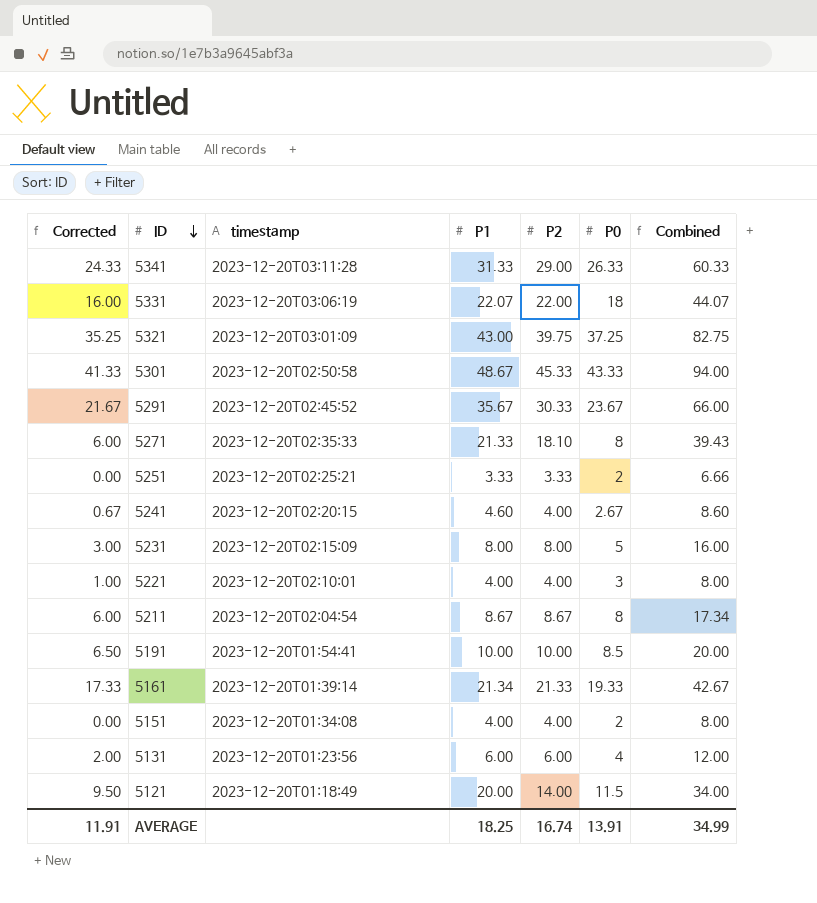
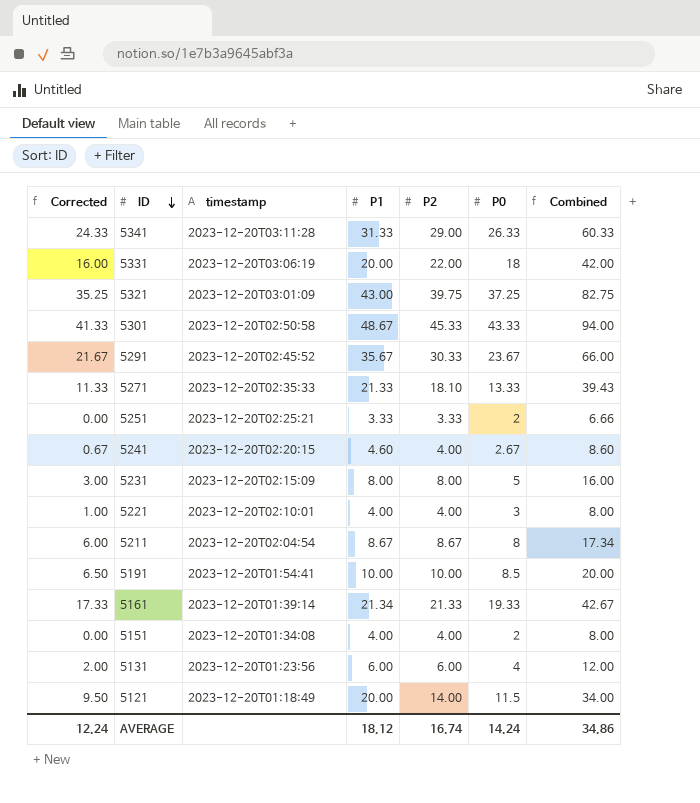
5331 | P1: 22.07 -> 20.00
5331 | Combined: 44.07 -> 42.00
5271 | Corrected: 6.00 -> 11.33
5271 | P0: 8 -> 13.33
AVERAGE | Corrected: 11.91 -> 12.24
AVERAGE | P1: 18.25 -> 18.12
AVERAGE | P0: 13.91 -> 14.24
AVERAGE | Combined: 34.99 -> 34.86

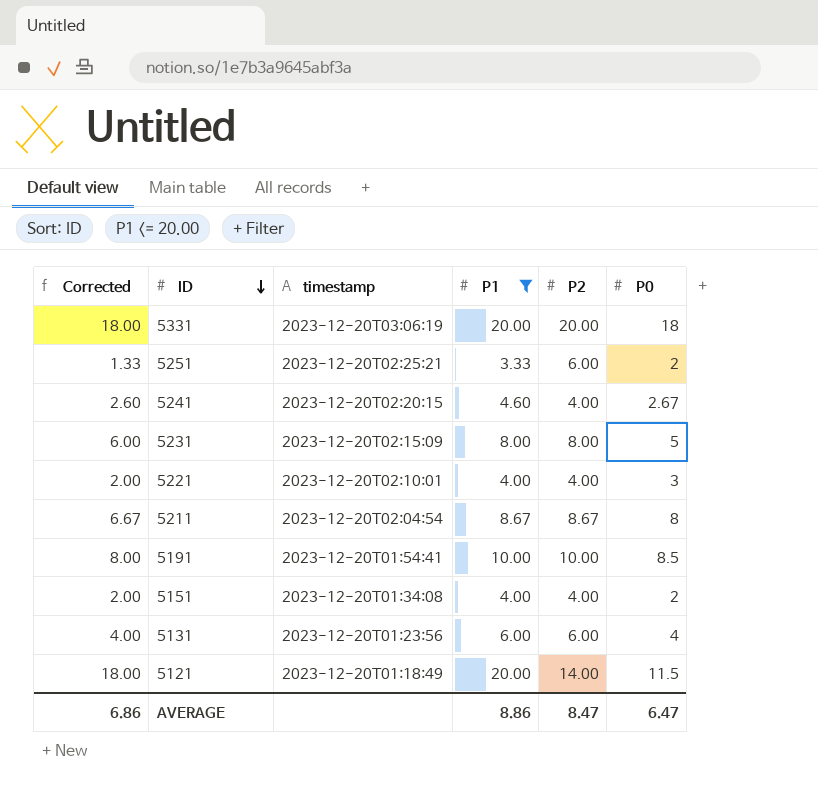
filter: none -> P1 <= 20.00
column Combined | formula: [P1] + [P2] -> none
column Corrected | formula: [P0] - 2 -> [P1] - 2
5331 | P2: 22.00 -> 20.00
5251 | P2: 3.33 -> 6.00
AVERAGE | Corrected: 12.24 -> 6.86
AVERAGE | P1: 18.12 -> 8.86
AVERAGE | P2: 16.74 -> 8.47
AVERAGE | P0: 14.24 -> 6.47

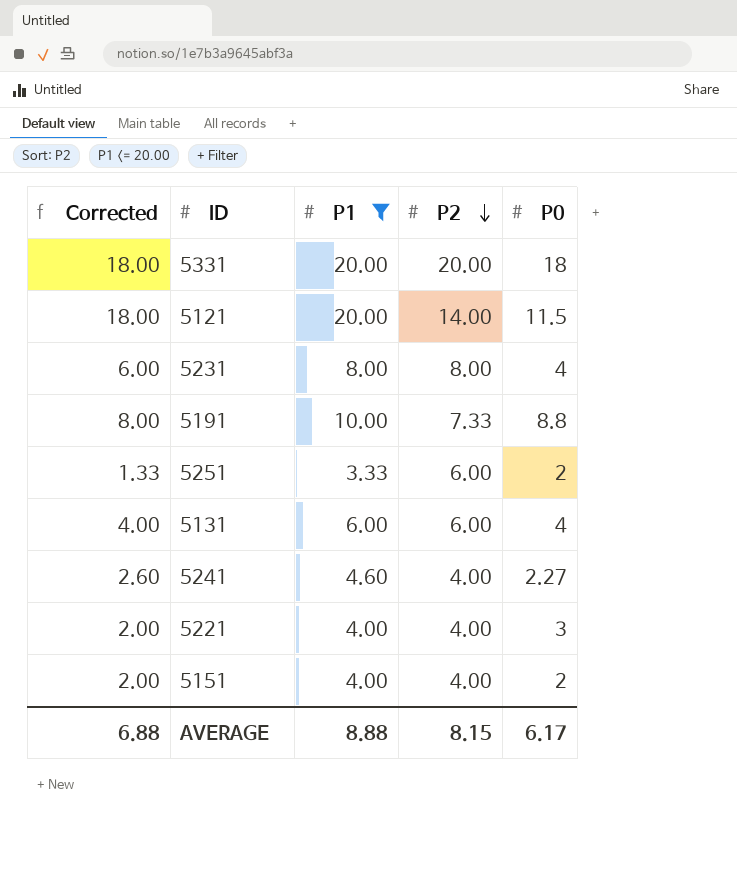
row order: ID descending -> P2 descending
column timestamp | position: 3 -> none
row 5211: 6.67 | 2023-12-20T02:04:54 | 8.67 | 8.67 | 8 -> none
5231 | P0: 5 -> 4
5191 | P2: 10.00 -> 7.33
5191 | P0: 8.5 -> 8.8
5241 | P0: 2.67 -> 2.27
AVERAGE | Corrected: 6.86 -> 6.88
AVERAGE | P1: 8.86 -> 8.88
AVERAGE | P2: 8.47 -> 8.15
AVERAGE | P0: 6.47 -> 6.17

